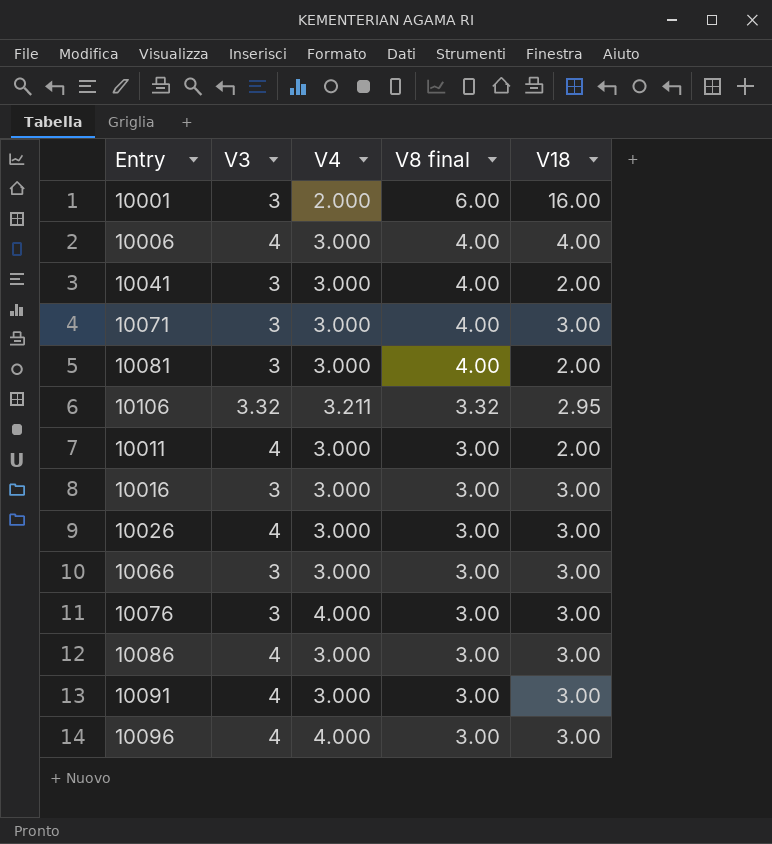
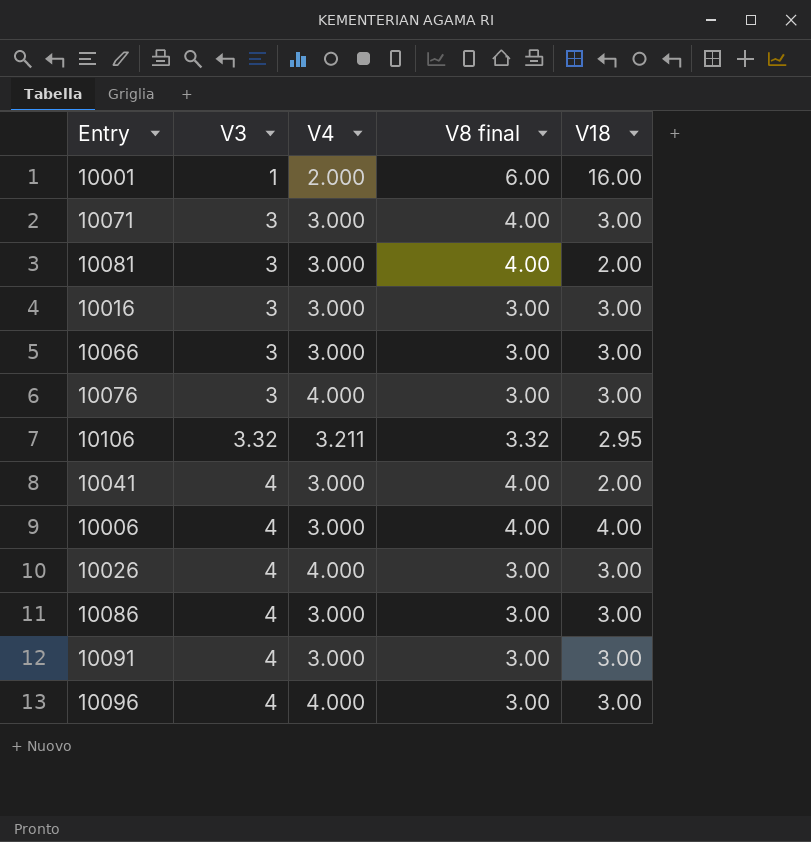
row order: V8 final descending -> V3 ascending
row 10011: 4 | 3.000 | 3.00 | 2.00 -> none
10001 | V3: 3 -> 1
10041 | V3: 3 -> 4
10026 | V4: 3.000 -> 4.000

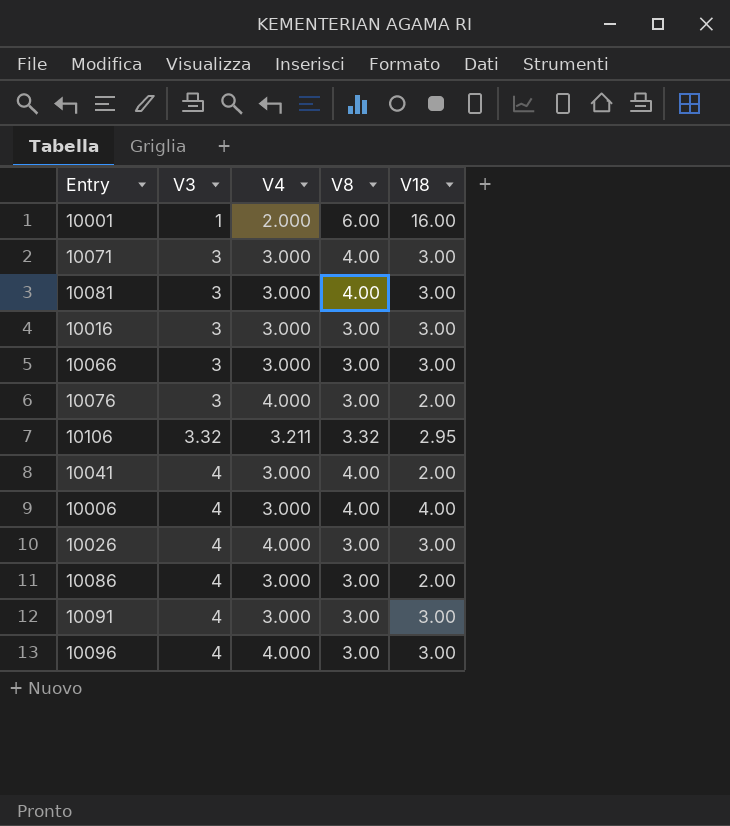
column name: V8 final -> V8
10081 | V18: 2.00 -> 3.00
10076 | V18: 3.00 -> 2.00
10086 | V18: 3.00 -> 2.00

